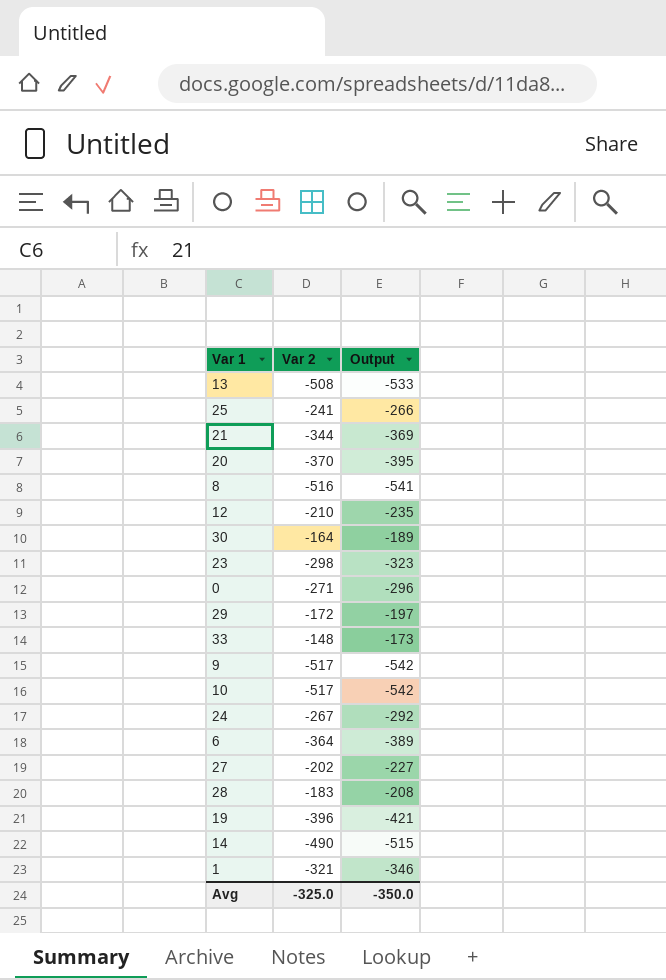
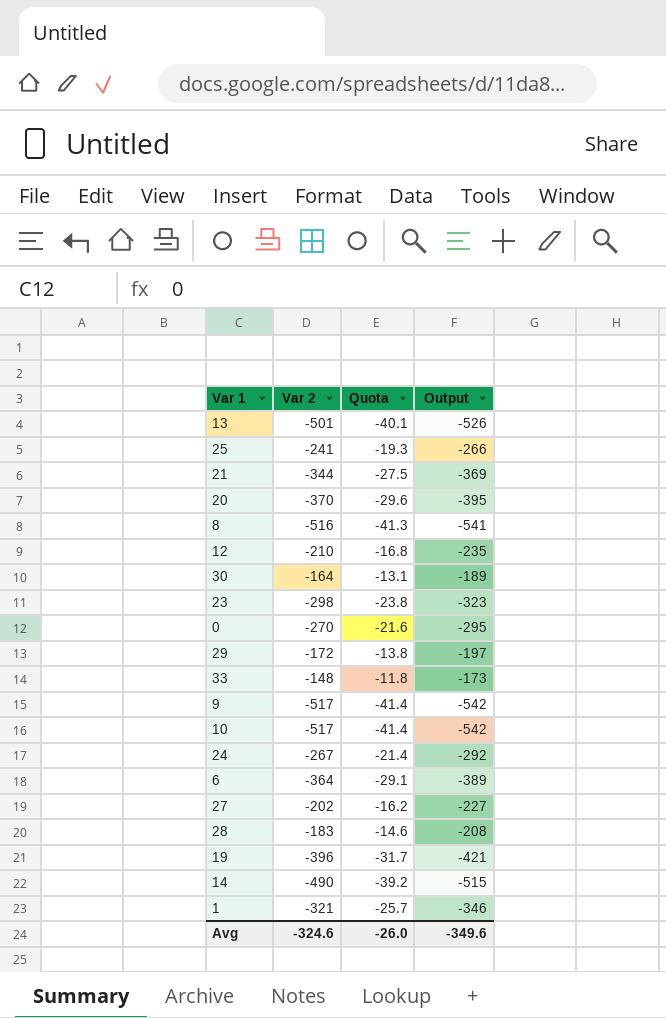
column Quota | formula: none -> [Var 2] * 0.08
13 | Var 2: -508 -> -501
13 | Output: -533 -> -526
0 | Var 2: -271 -> -270
0 | Output: -296 -> -295
Avg | Var 2: -325.0 -> -324.6
Avg | Output: -350.0 -> -349.6

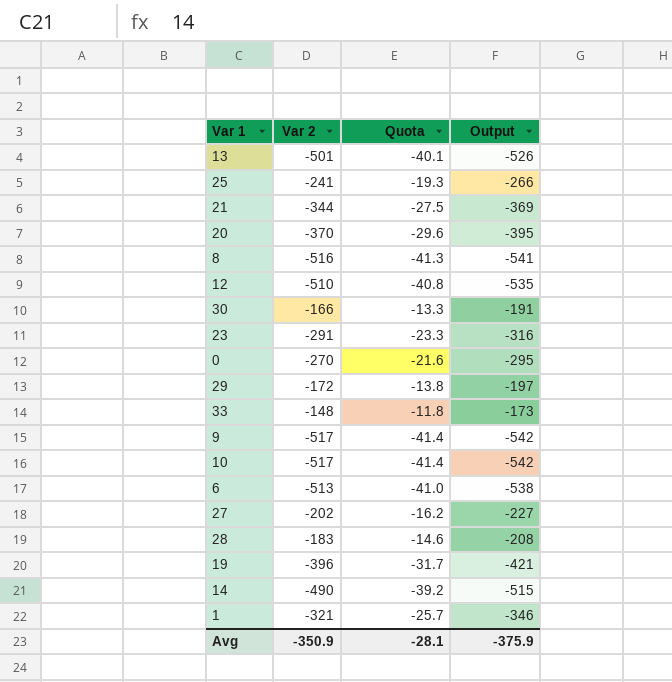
row 24: -267 | -21.4 | -292 -> none
12 | Var 2: -210 -> -510
12 | Quota: -16.8 -> -40.8
12 | Output: -235 -> -535
30 | Var 2: -164 -> -166
30 | Quota: -13.1 -> -13.3
30 | Output: -189 -> -191
23 | Var 2: -298 -> -291
23 | Quota: -23.8 -> -23.3
23 | Output: -323 -> -316
6 | Var 2: -364 -> -513
6 | Quota: -29.1 -> -41.0
6 | Output: -389 -> -538
Avg | Var 2: -324.6 -> -350.9
Avg | Quota: -26.0 -> -28.1
Avg | Output: -349.6 -> -375.9

